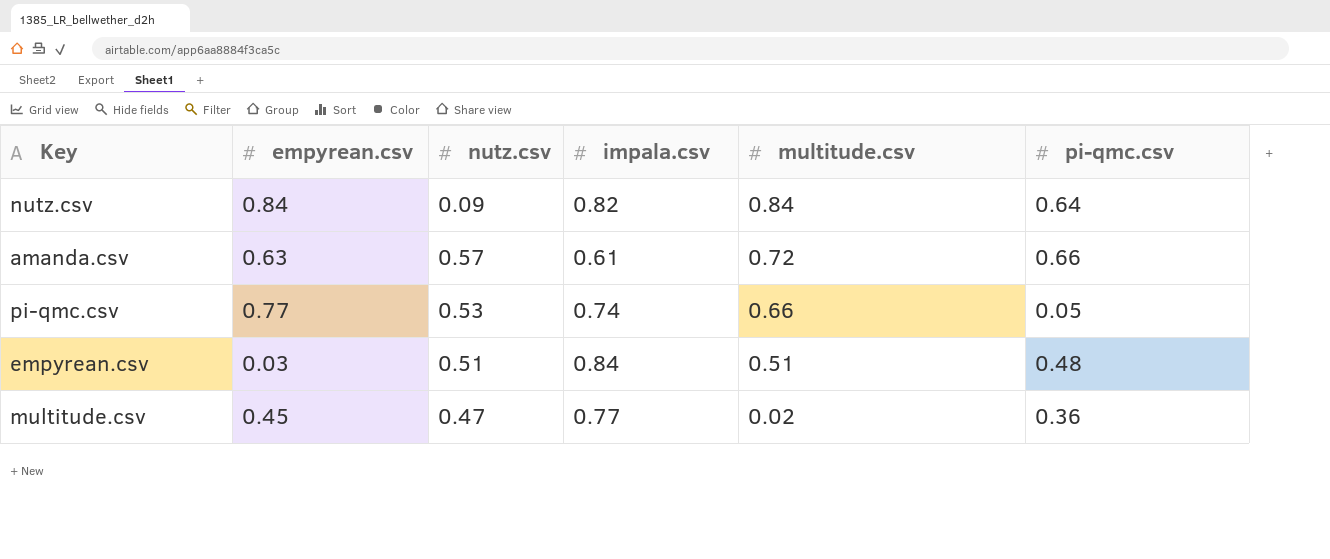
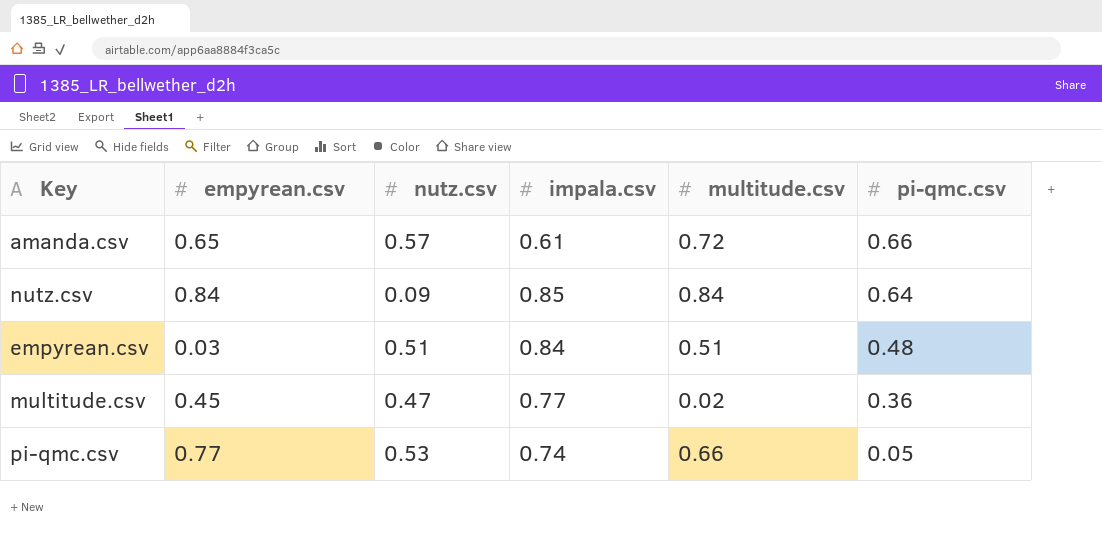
row order: multitude.csv descending -> pi-qmc.csv descending
amanda.csv | empyrean.csv: 0.63 -> 0.65
nutz.csv | impala.csv: 0.82 -> 0.85

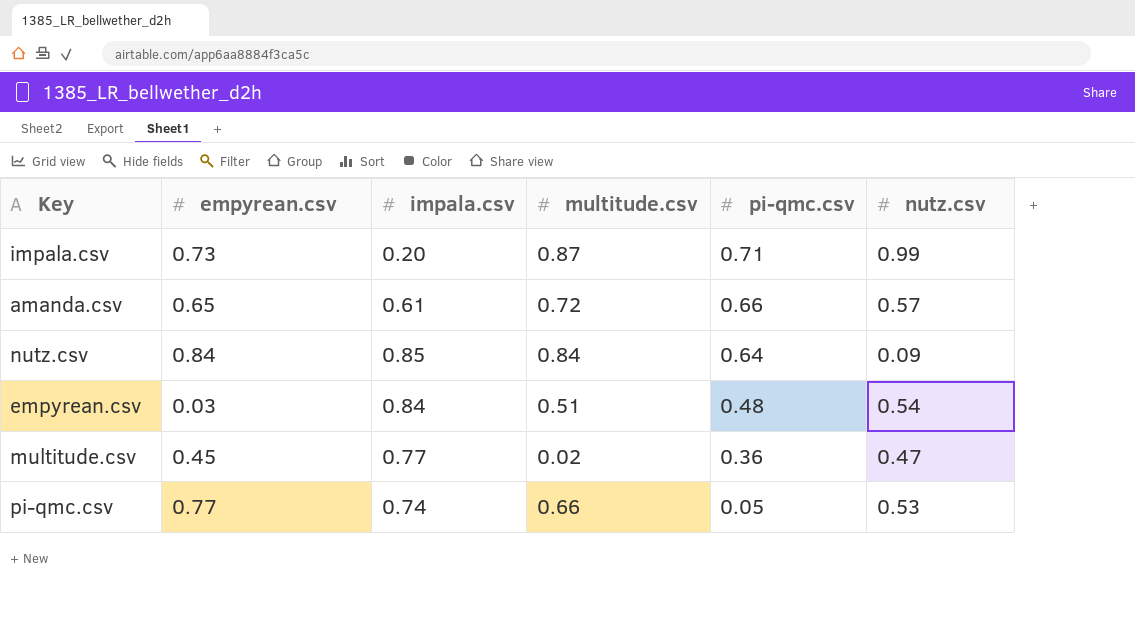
column nutz.csv | position: 3 -> 6
row impala.csv: none -> 0.73 | 0.20 | 0.87 | 0.71 | 0.99
empyrean.csv | nutz.csv: 0.51 -> 0.54

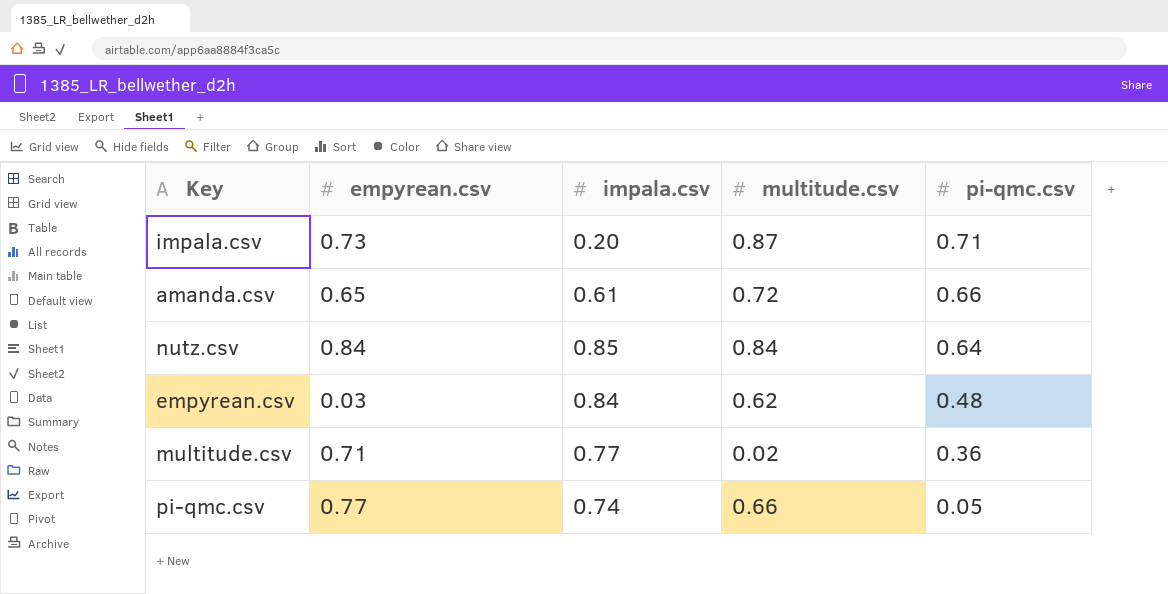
column nutz.csv | position: 6 -> none
empyrean.csv | multitude.csv: 0.51 -> 0.62
multitude.csv | empyrean.csv: 0.45 -> 0.71

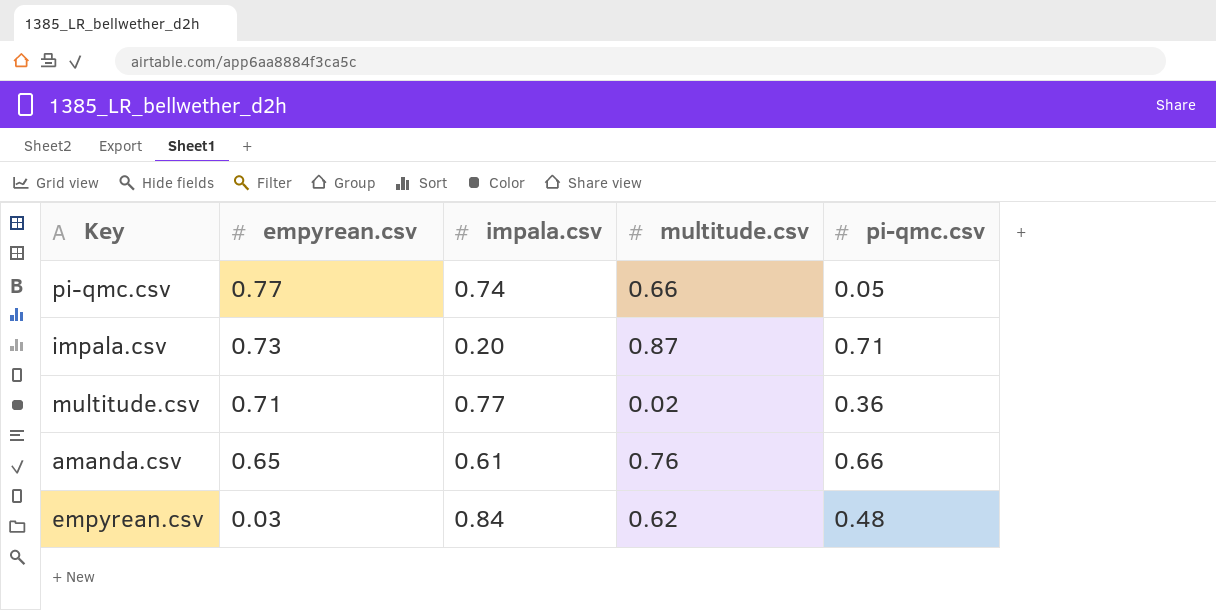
row order: pi-qmc.csv descending -> empyrean.csv descending
row nutz.csv: 0.84 | 0.85 | 0.84 | 0.64 -> none
amanda.csv | multitude.csv: 0.72 -> 0.76

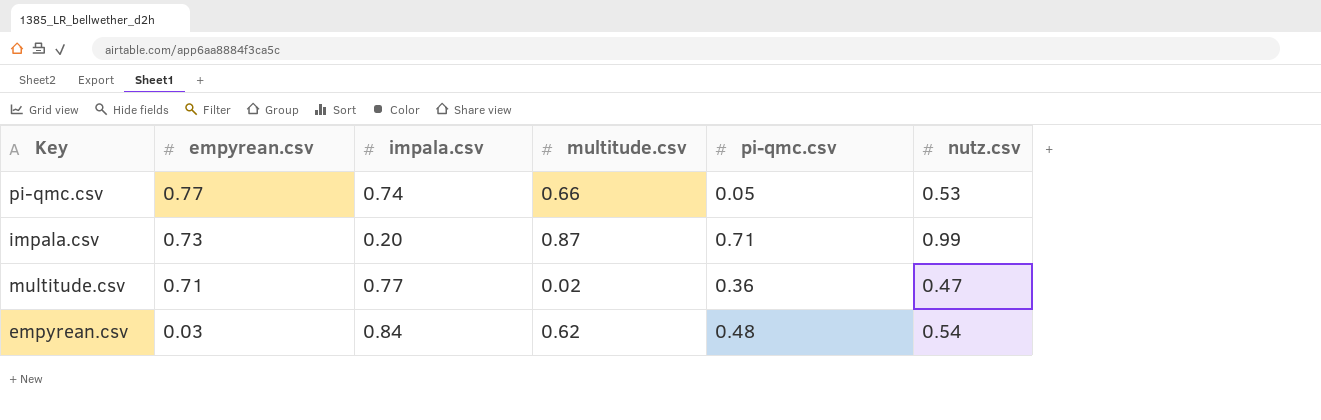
column nutz.csv | position: none -> 6
row amanda.csv: 0.65 | 0.61 | 0.76 | 0.66 -> none

